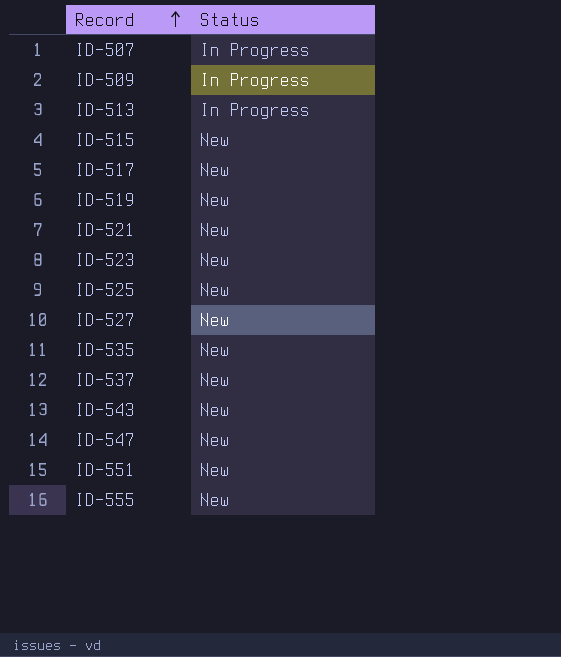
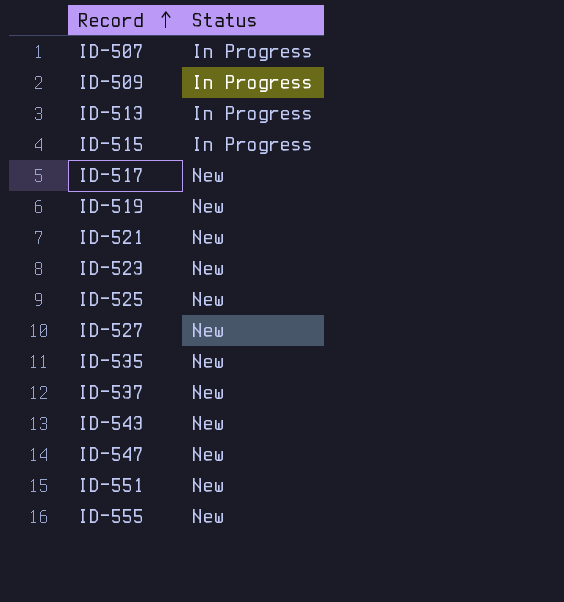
ID-515 | Status: New -> In Progress

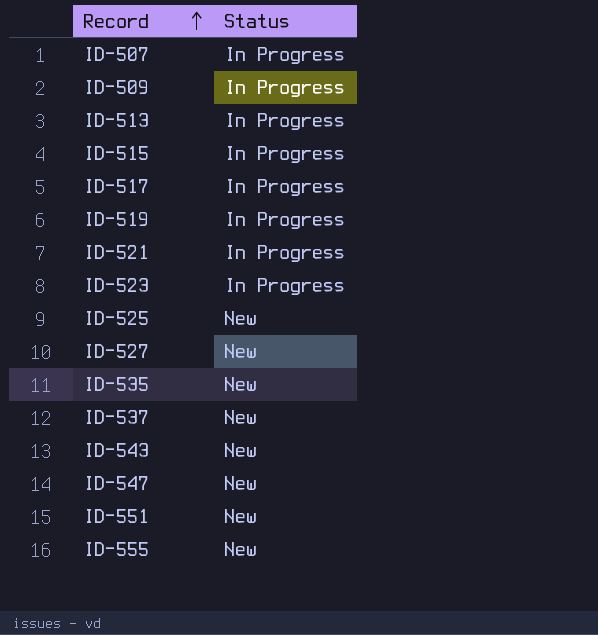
ID-517 | Status: New -> In Progress
ID-519 | Status: New -> In Progress
ID-521 | Status: New -> In Progress
ID-523 | Status: New -> In Progress

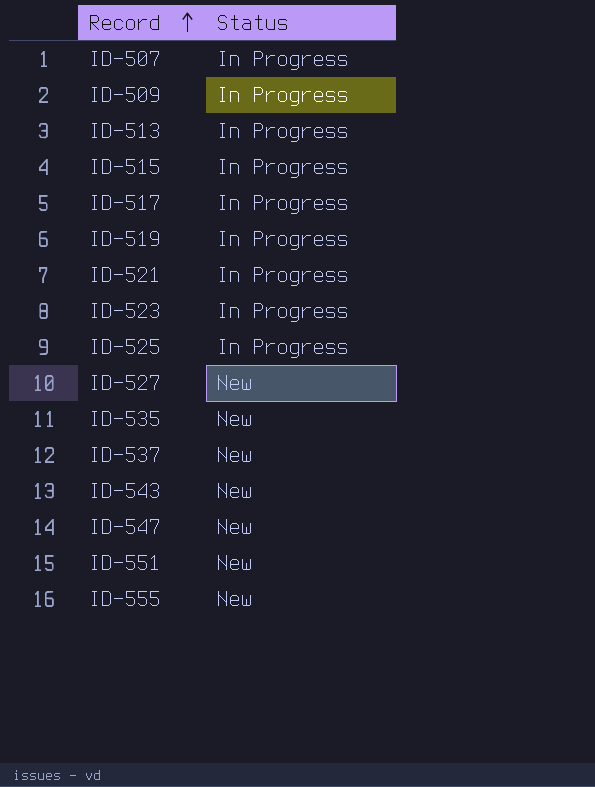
ID-525 | Status: New -> In Progress

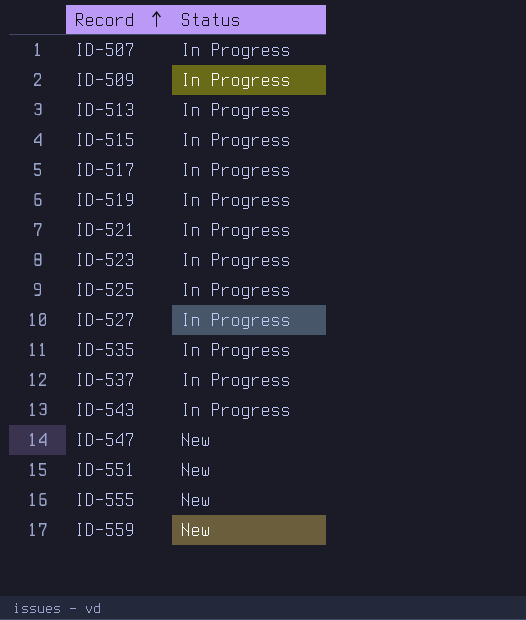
ID-527 | Status: New -> In Progress
ID-535 | Status: New -> In Progress
ID-537 | Status: New -> In Progress
ID-543 | Status: New -> In Progress
row ID-559: none -> New

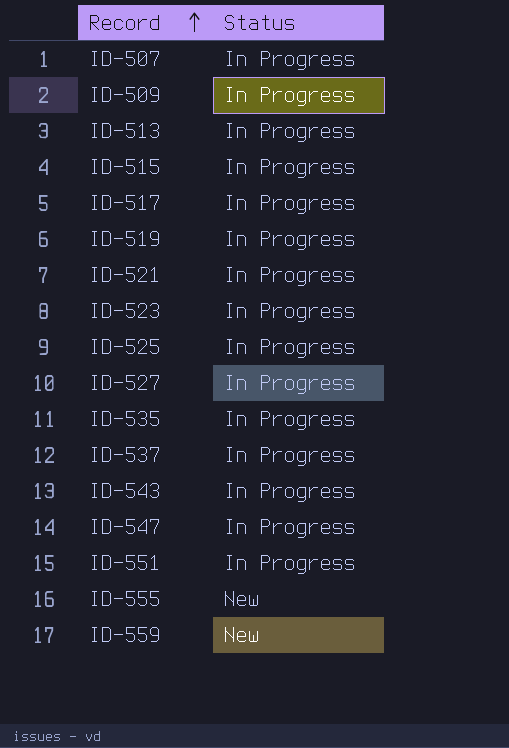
ID-547 | Status: New -> In Progress
ID-551 | Status: New -> In Progress

